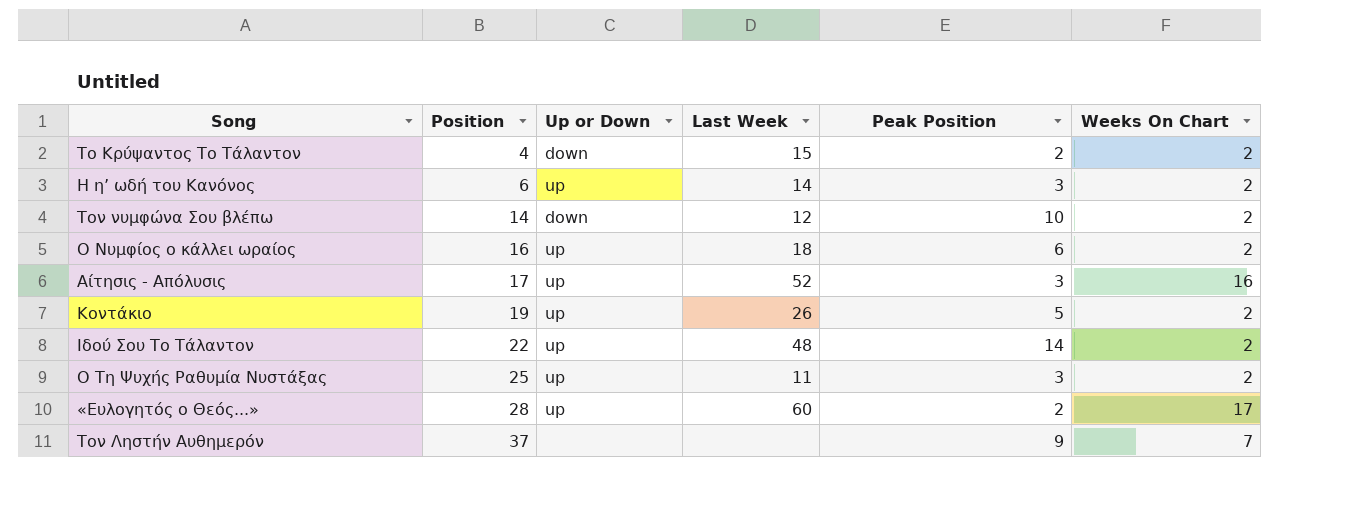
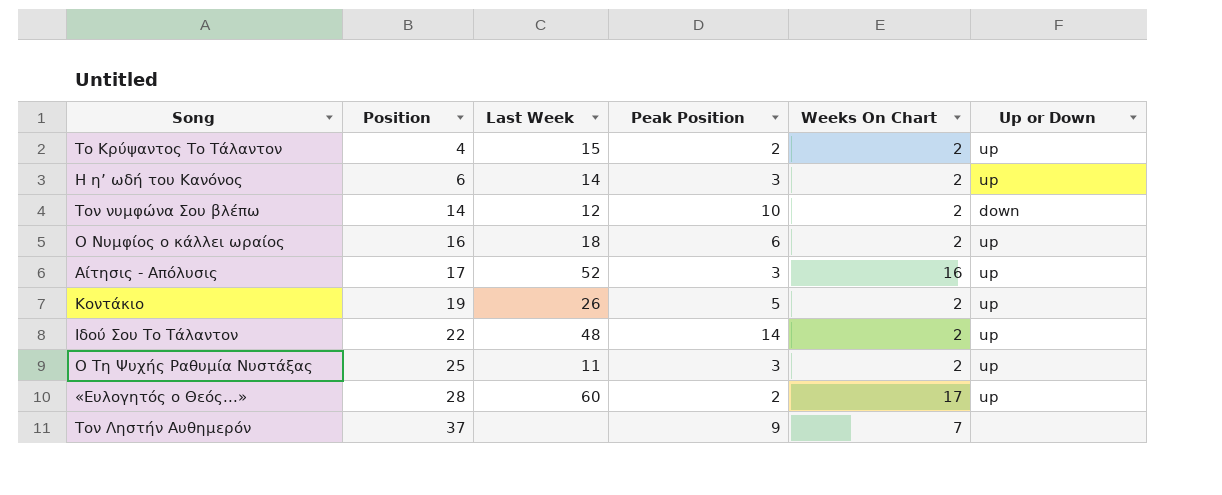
column Up or Down | position: 3 -> 6
Το Κρύψαντος Το Τάλαντον | Up or Down: down -> up

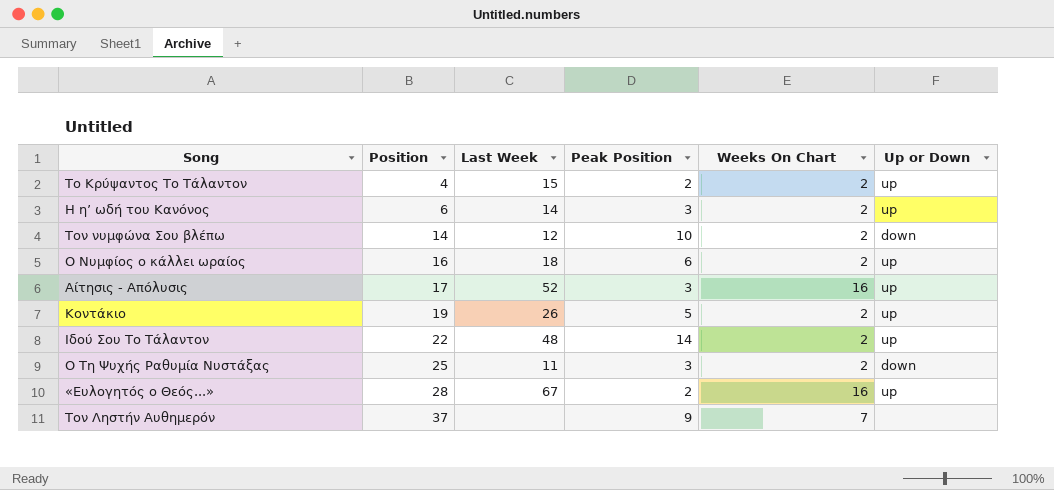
Ο Τη Ψυχής Ραθυμία Νυστάξας | Up or Down: up -> down
«Ευλογητός ο Θεός...» | Last Week: 60 -> 67
«Ευλογητός ο Θεός...» | Weeks On Chart: 17 -> 16

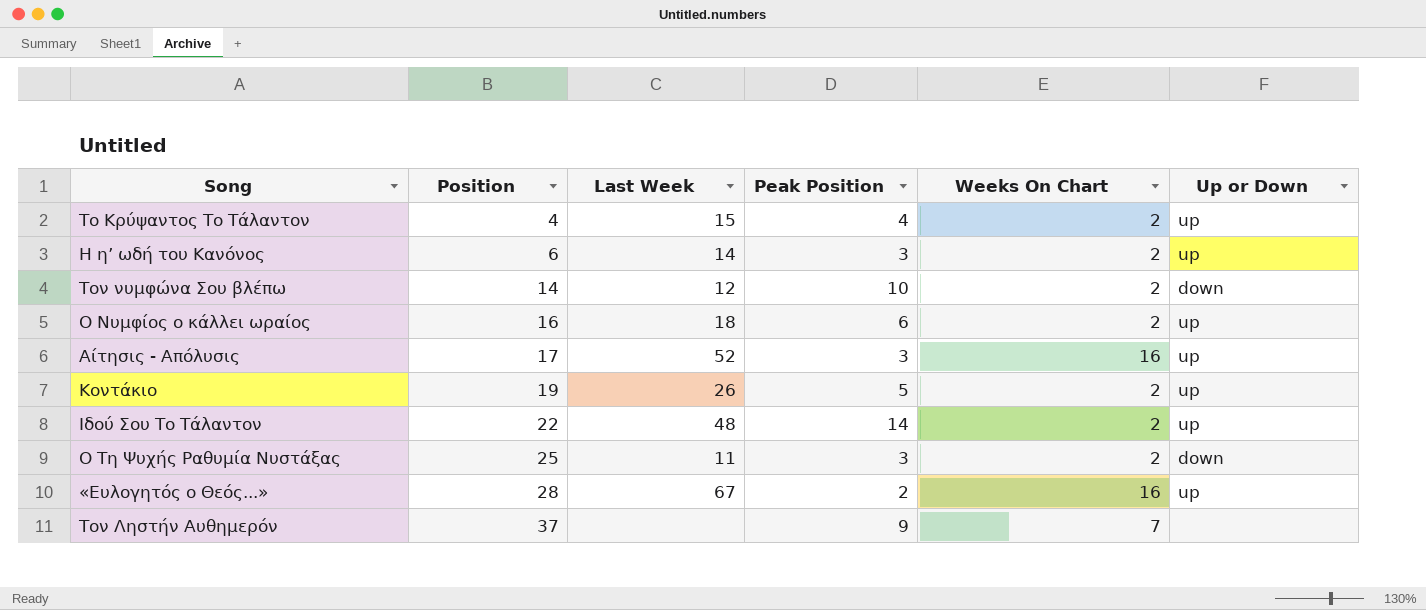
Το Κρύψαντος Το Τάλαντον | Peak Position: 2 -> 4

